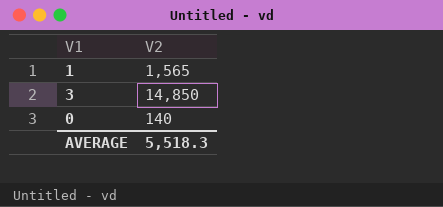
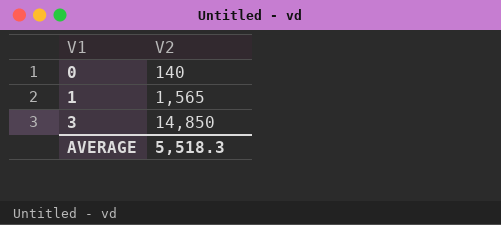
row order: none -> V1 ascending

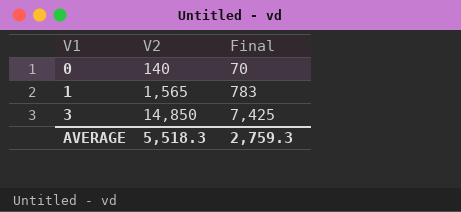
column Final | formula: none -> [V2] * 0.5

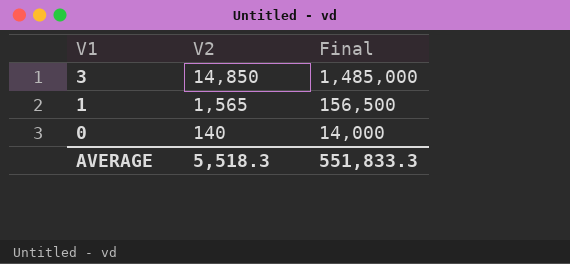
row order: V1 ascending -> V1 descending
column Final | formula: [V2] * 0.5 -> [V2] * 100
AVERAGE | Final: 2,759.3 -> 551,833.3

